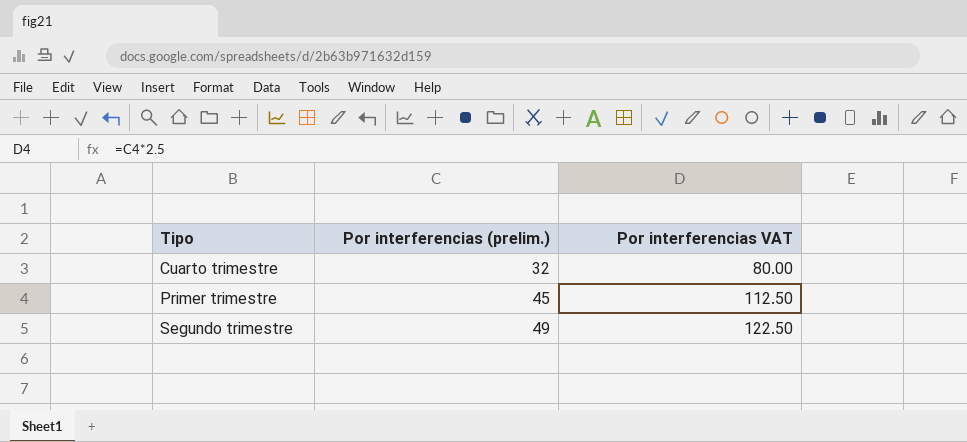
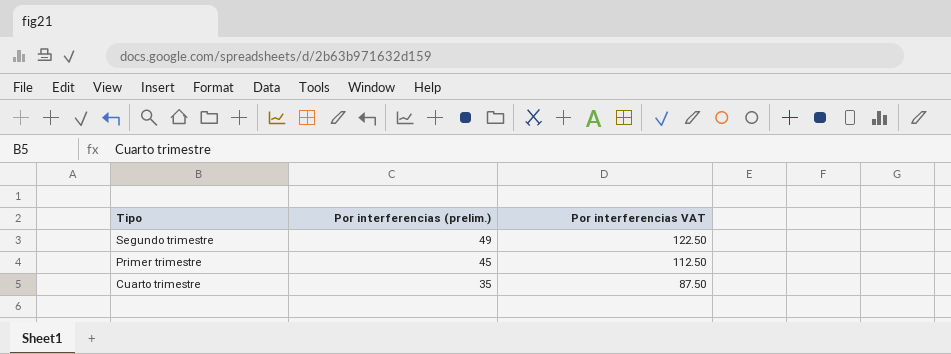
row order: Tipo ascending -> Tipo descending
Cuarto trimestre | Por interferencias (prelim.): 32 -> 35
Cuarto trimestre | Por interferencias VAT: 80.00 -> 87.50

